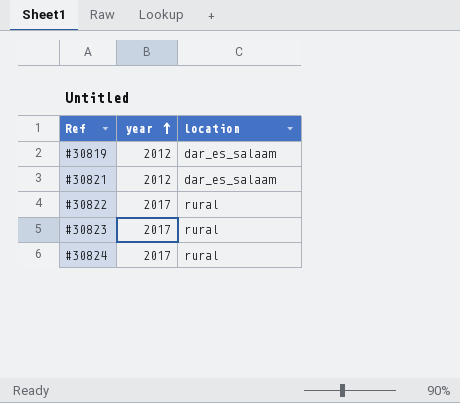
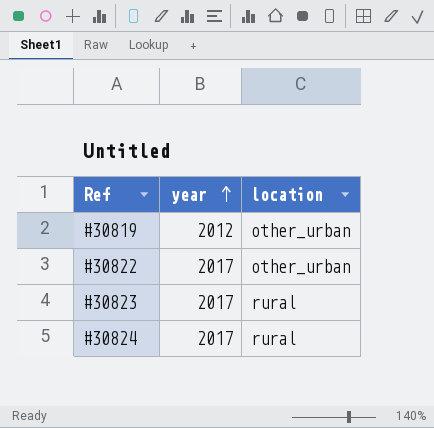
row #30821: 2012 | dar_es_salaam -> none
#30819 | location: dar_es_salaam -> other_urban
#30822 | location: rural -> other_urban

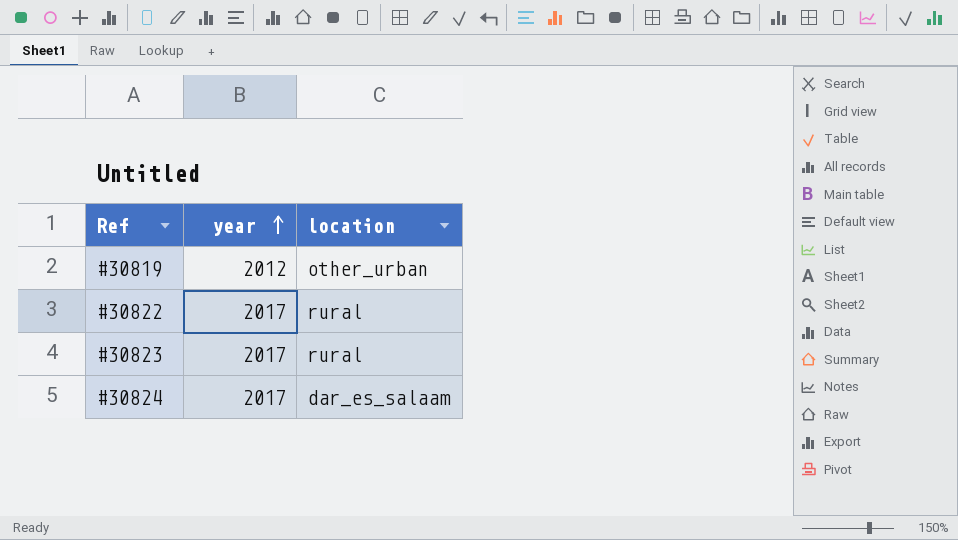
#30822 | location: other_urban -> rural
#30824 | location: rural -> dar_es_salaam

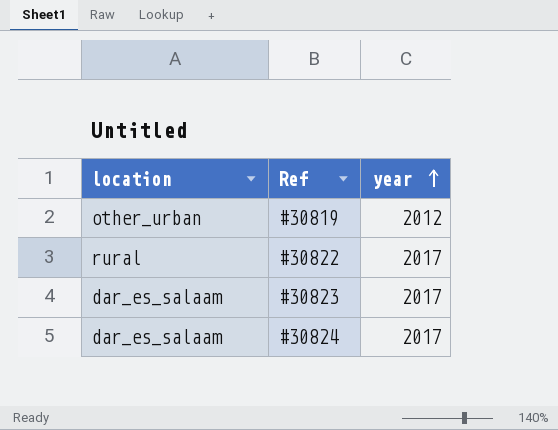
column location | position: 3 -> 1
#30823 | location: rural -> dar_es_salaam

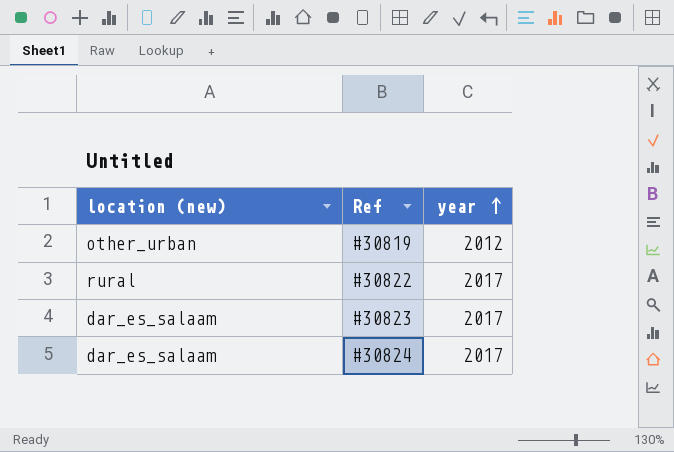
column name: location -> location (new)

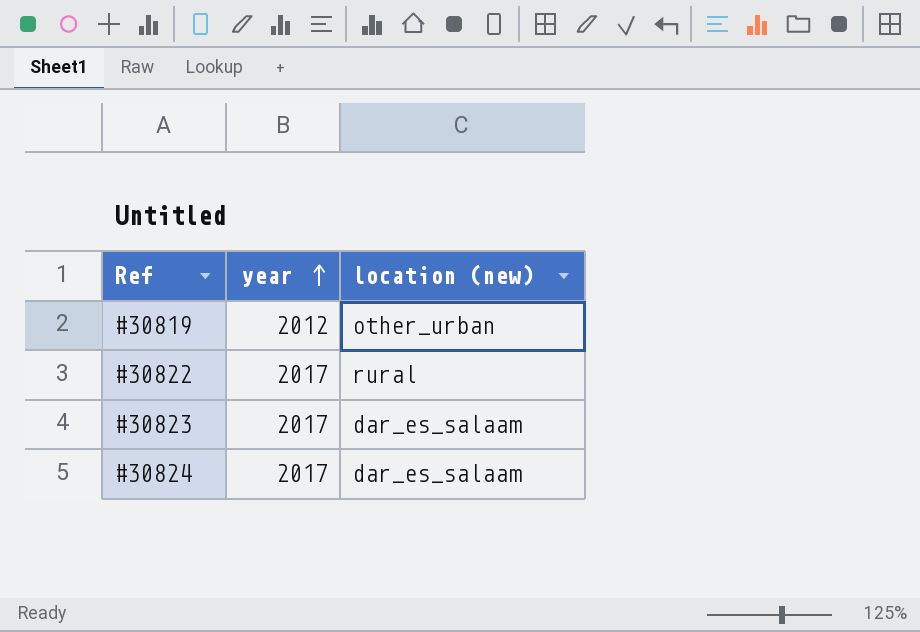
column location (new) | position: 1 -> 3

